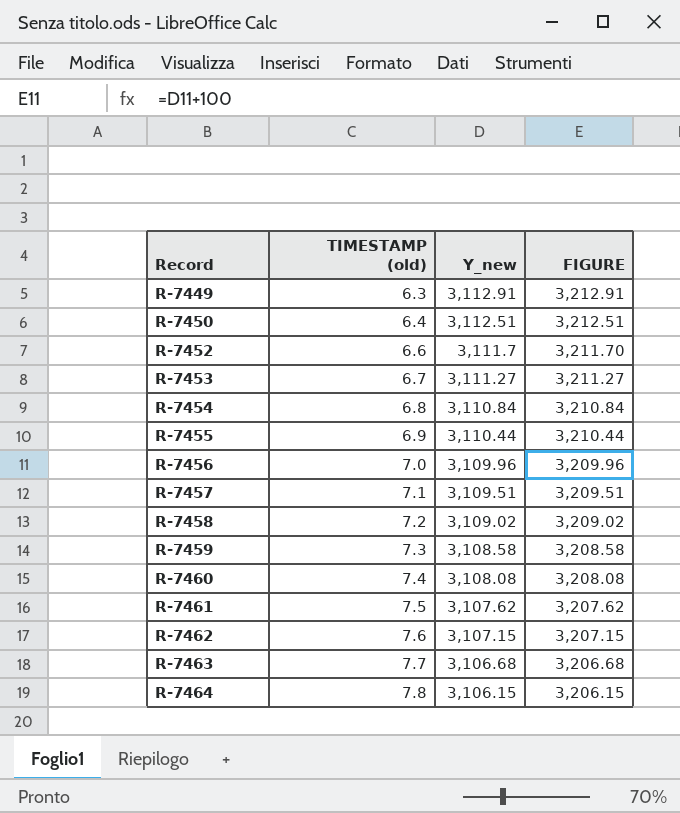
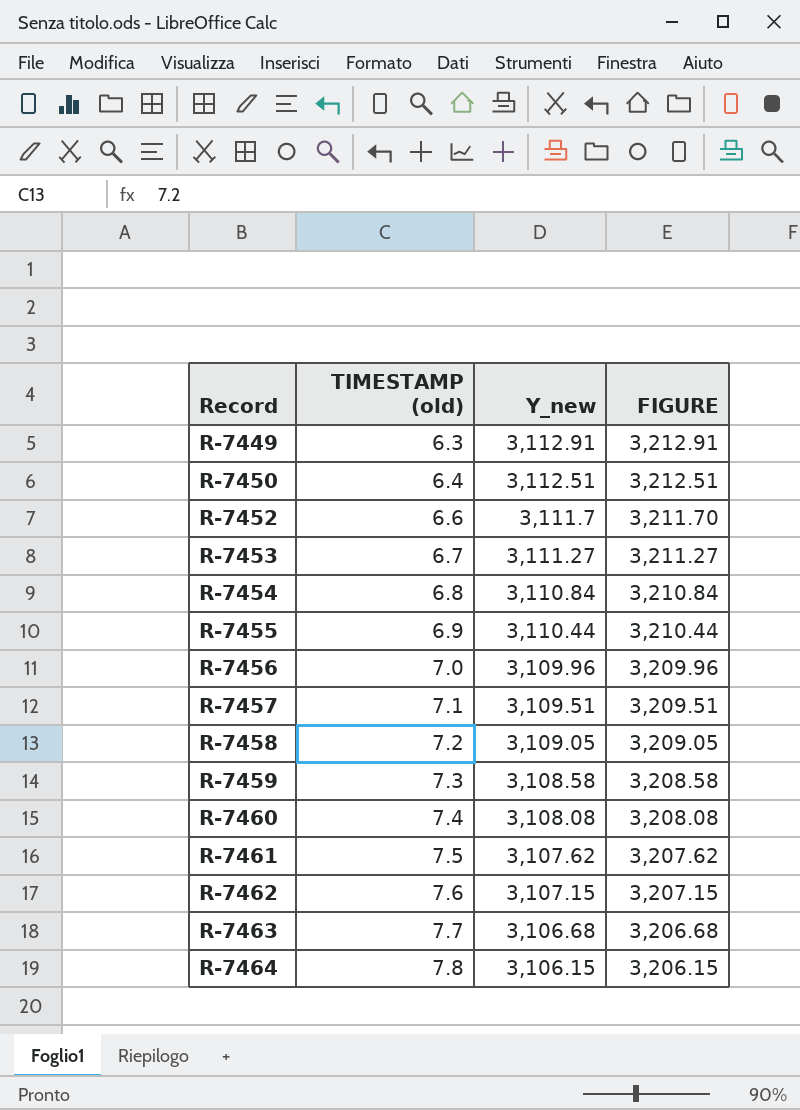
R-7458 | Y_new: 3,109.02 -> 3,109.05
R-7458 | FIGURE: 3,209.02 -> 3,209.05

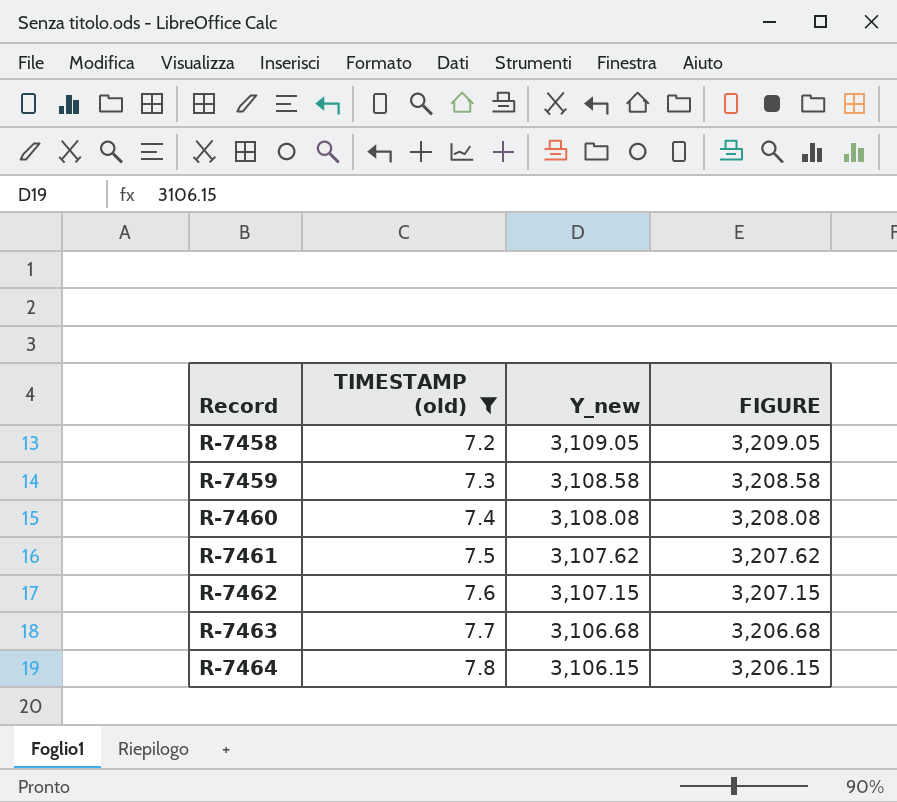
filter: none -> TIMESTAMP (old) >= 7.2

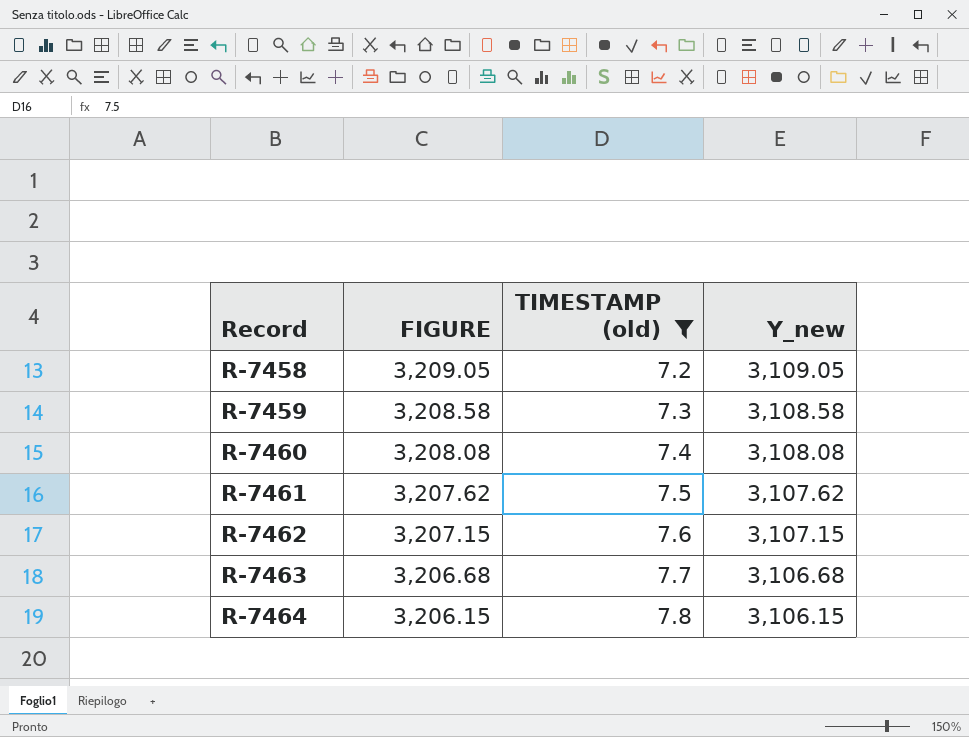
column FIGURE | position: 4 -> 2

